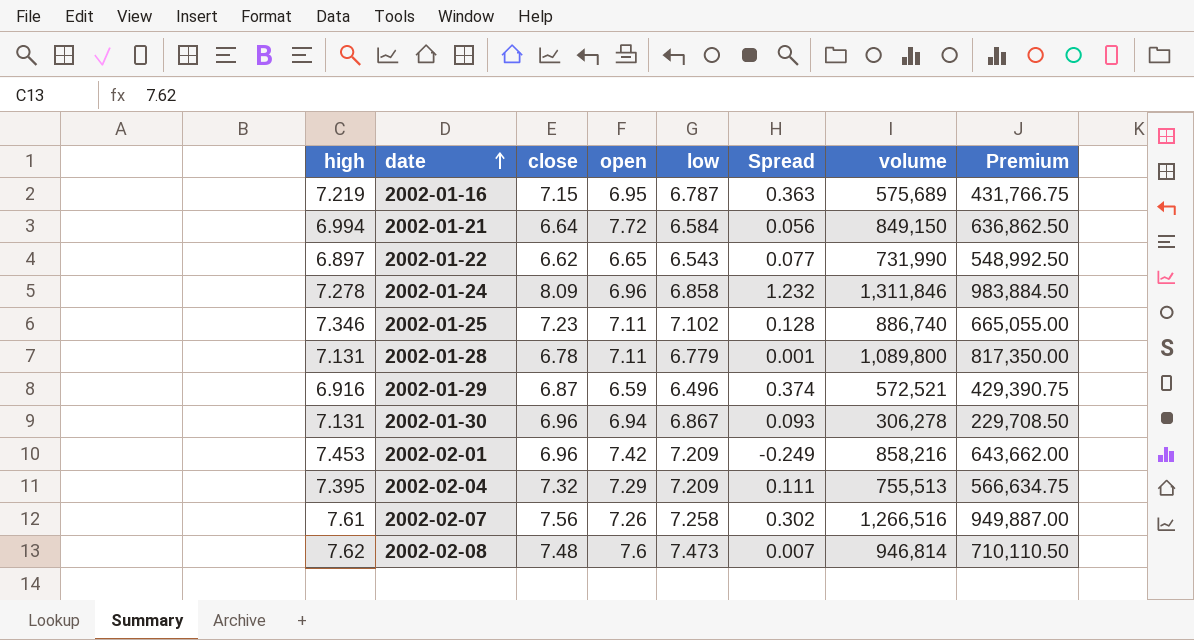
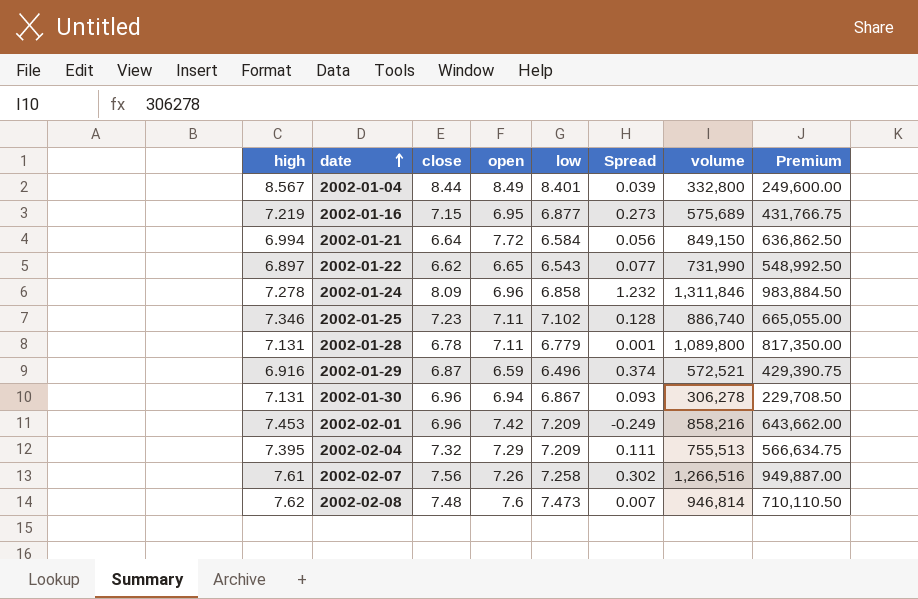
row 2002-01-04: none -> 8.567 | 8.44 | 8.49 | 8.401 | 0.039 | 332,800 | 249,600.00
2002-01-16 | low: 6.787 -> 6.877
2002-01-16 | Spread: 0.363 -> 0.273

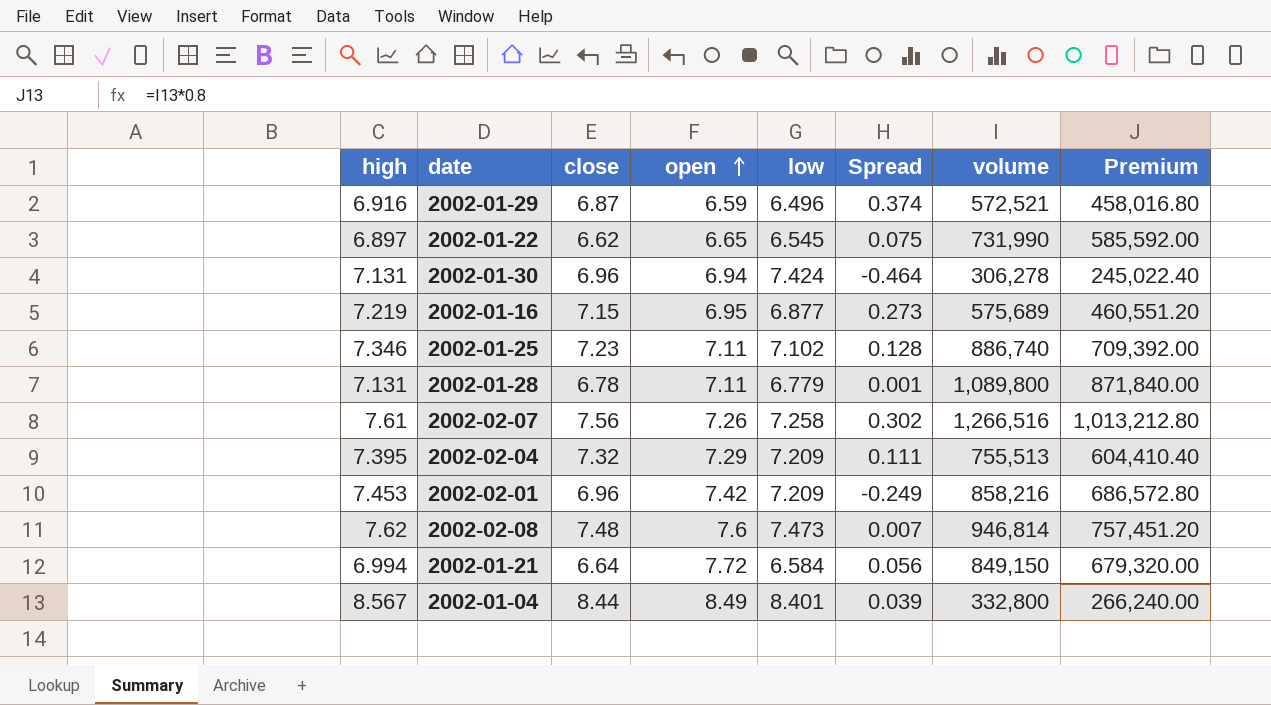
row order: date ascending -> open ascending
column Premium | formula: [volume] * 0.75 -> [volume] * 0.8
row 2002-01-24: 7.278 | 8.09 | 6.96 | 6.858 | 1.232 | 1,311,846 | 983,884.50 -> none
2002-01-22 | low: 6.543 -> 6.545
2002-01-22 | Spread: 0.077 -> 0.075
2002-01-30 | low: 6.867 -> 7.424
2002-01-30 | Spread: 0.093 -> -0.464

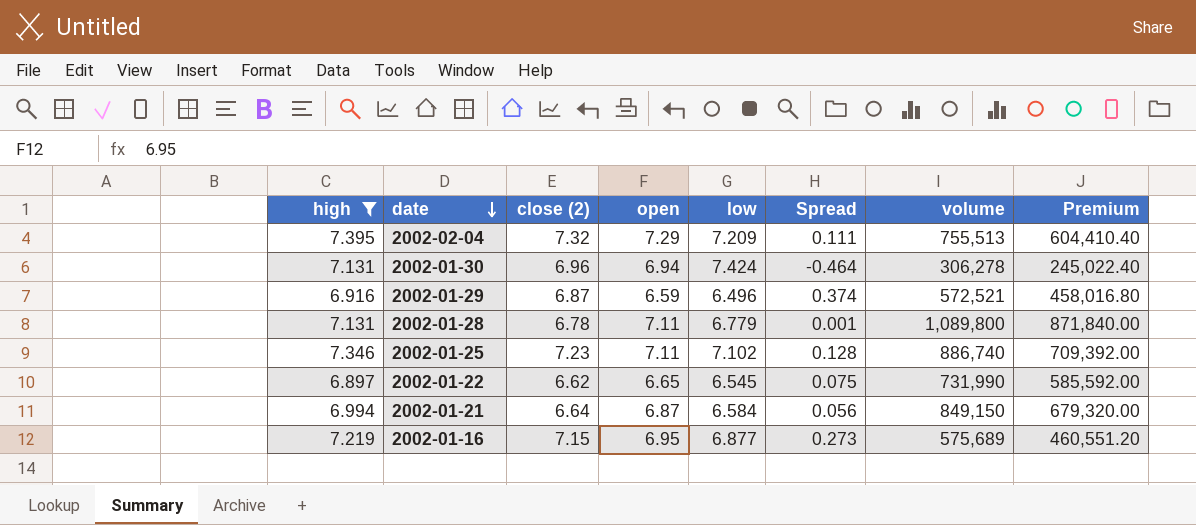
filter: none -> high <= 7.395
row order: open ascending -> date descending
column name: close -> close (2)
2002-01-21 | open: 7.72 -> 6.87

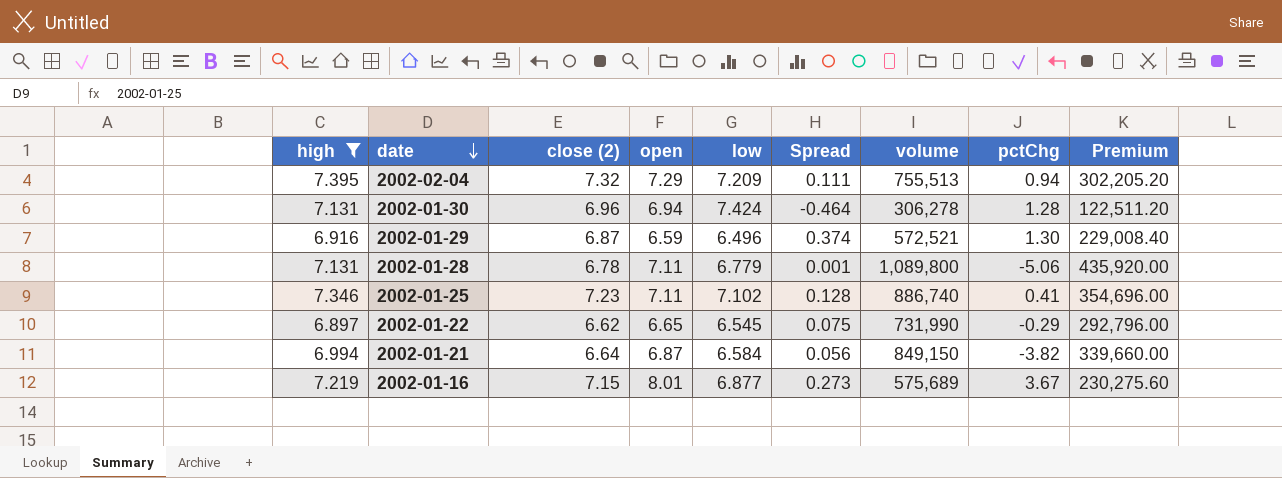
column pctChg | position: none -> 8
column Premium | formula: [volume] * 0.8 -> [volume] * 0.4
2002-01-16 | open: 6.95 -> 8.01

